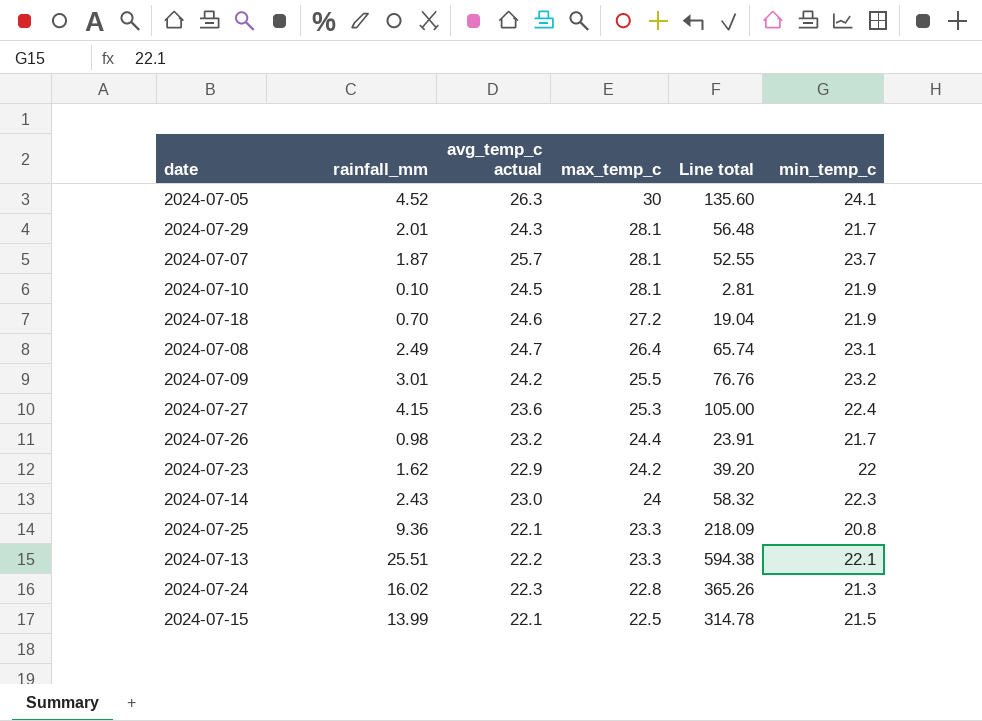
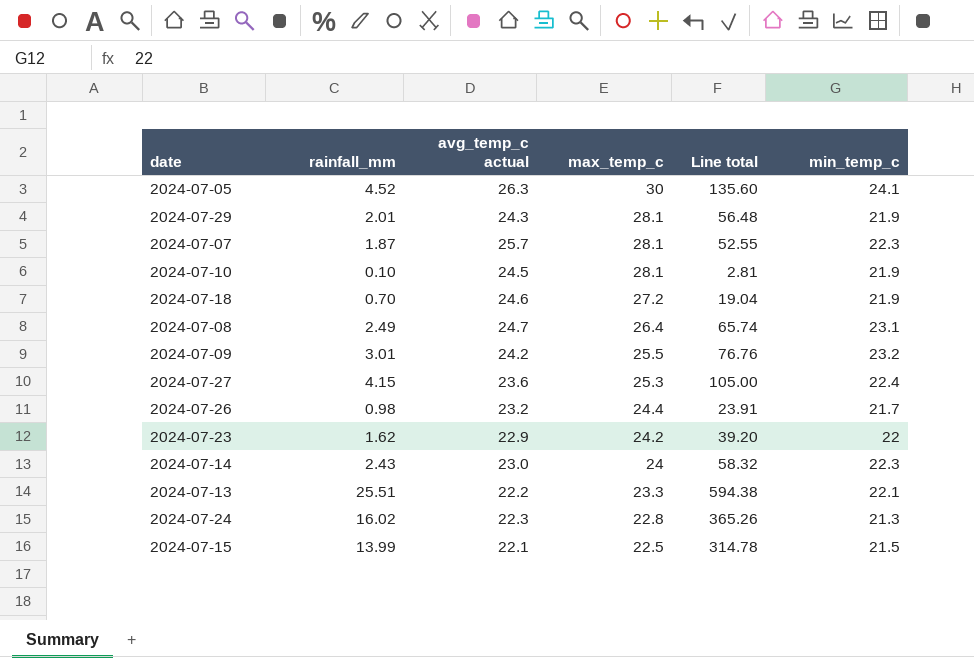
row 2024-07-25: 9.36 | 22.1 | 23.3 | 218.09 | 20.8 -> none
2024-07-29 | min_temp_c: 21.7 -> 21.9
2024-07-07 | min_temp_c: 23.7 -> 22.3

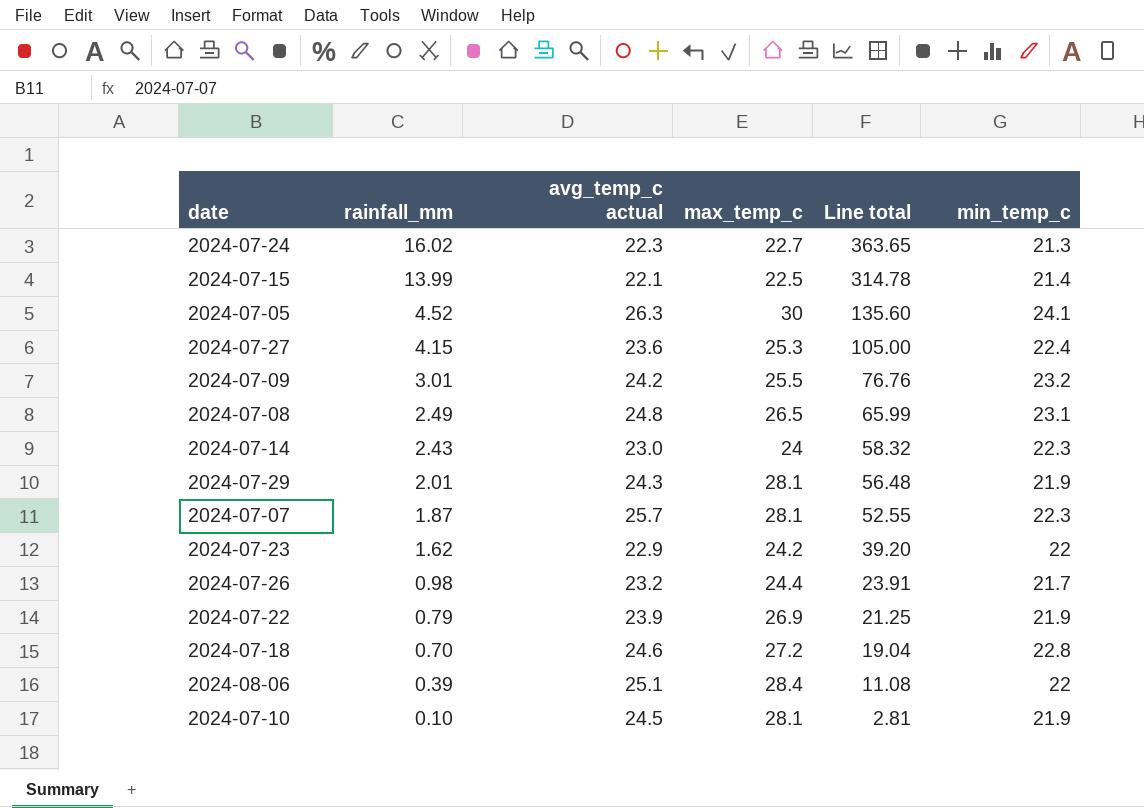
row order: max_temp_c descending -> rainfall_mm descending
row 2024-07-13: 25.51 | 22.2 | 23.3 | 594.38 | 22.1 -> none
2024-07-24 | max_temp_c: 22.8 -> 22.7
2024-07-24 | Line total: 365.26 -> 363.65
2024-07-15 | min_temp_c: 21.5 -> 21.4
2024-07-08 | avg_temp_c actual: 24.7 -> 24.8
2024-07-08 | max_temp_c: 26.4 -> 26.5
2024-07-08 | Line total: 65.74 -> 65.99
row 2024-07-22: none -> 0.79 | 23.9 | 26.9 | 21.25 | 21.9
2024-07-18 | min_temp_c: 21.9 -> 22.8
row 2024-08-06: none -> 0.39 | 25.1 | 28.4 | 11.08 | 22

